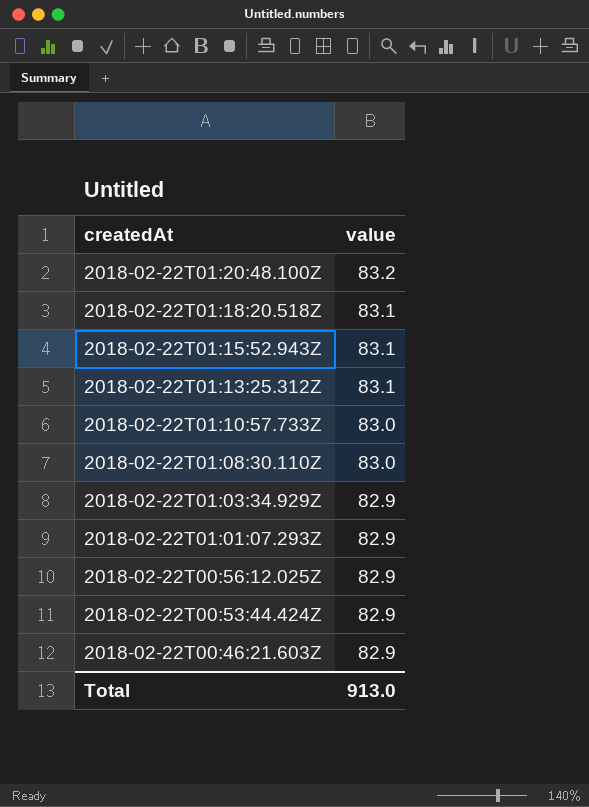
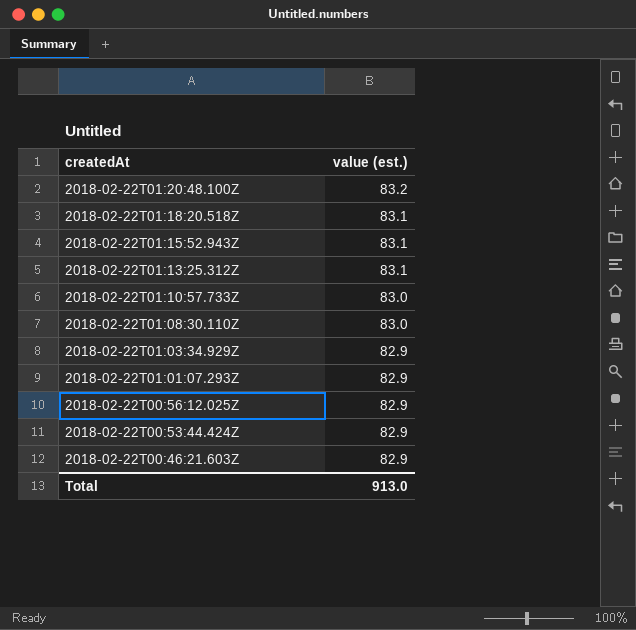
column name: value -> value (est.)

